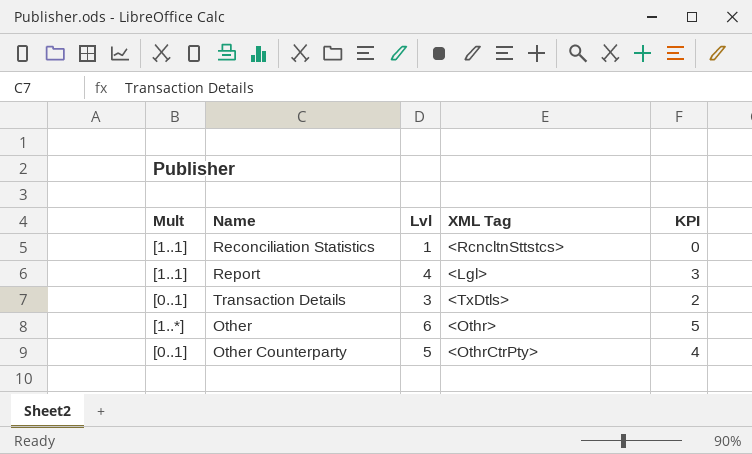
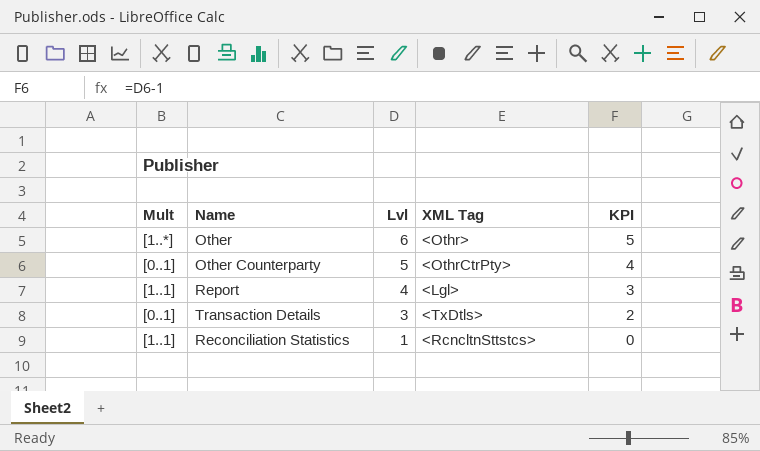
row order: none -> Lvl descending

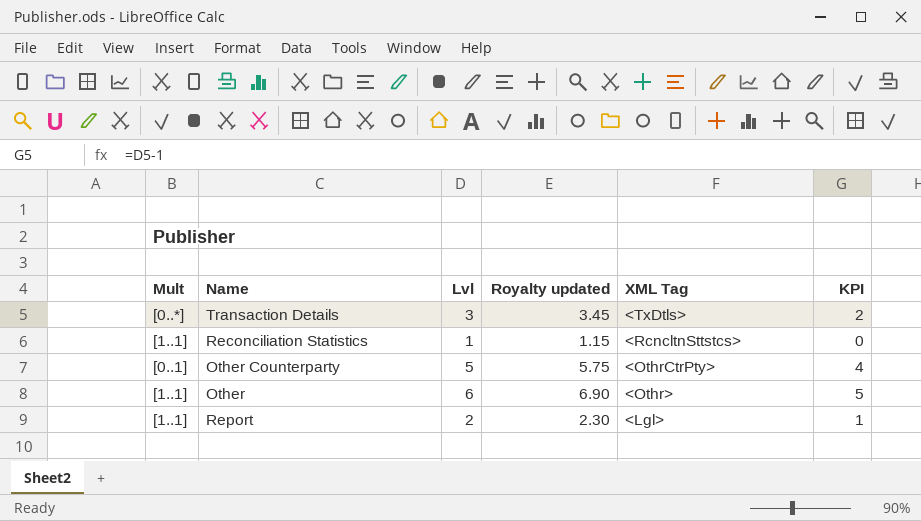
row order: Lvl descending -> XML Tag descending
column Royalty updated | formula: none -> [Lvl] * 1.15
Transaction Details | Mult: [0..1] -> [0..*]
Other | Mult: [1..*] -> [1..1]
Report | Lvl: 4 -> 2
Report | KPI: 3 -> 1

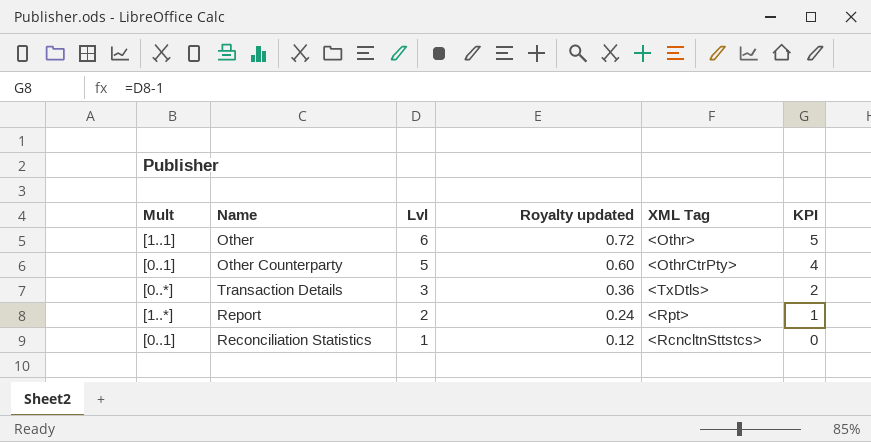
row order: XML Tag descending -> Lvl descending
column Royalty updated | formula: [Lvl] * 1.15 -> [Lvl] * 0.12
Report | Mult: [1..1] -> [1..*]
Report | XML Tag: <Lgl> -> <Rpt>
Reconciliation Statistics | Mult: [1..1] -> [0..1]

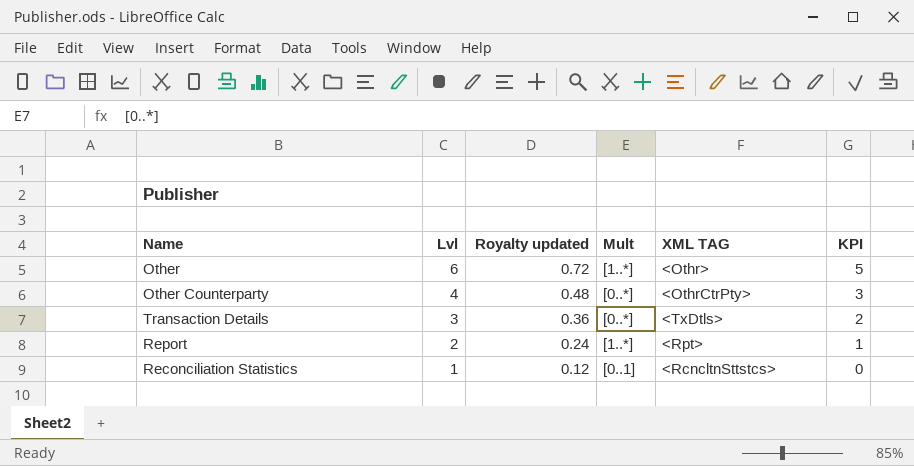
column Mult | position: 1 -> 4
column name: XML Tag -> XML TAG
Other | Mult: [1..1] -> [1..*]
Other Counterparty | Lvl: 5 -> 4
Other Counterparty | Royalty updated: 0.60 -> 0.48
Other Counterparty | Mult: [0..1] -> [0..*]
Other Counterparty | KPI: 4 -> 3

